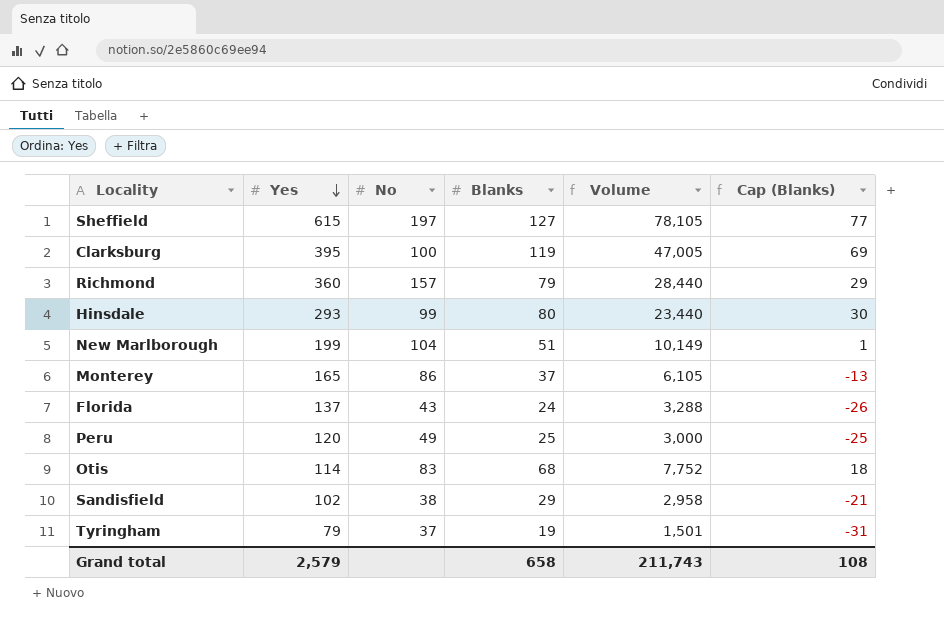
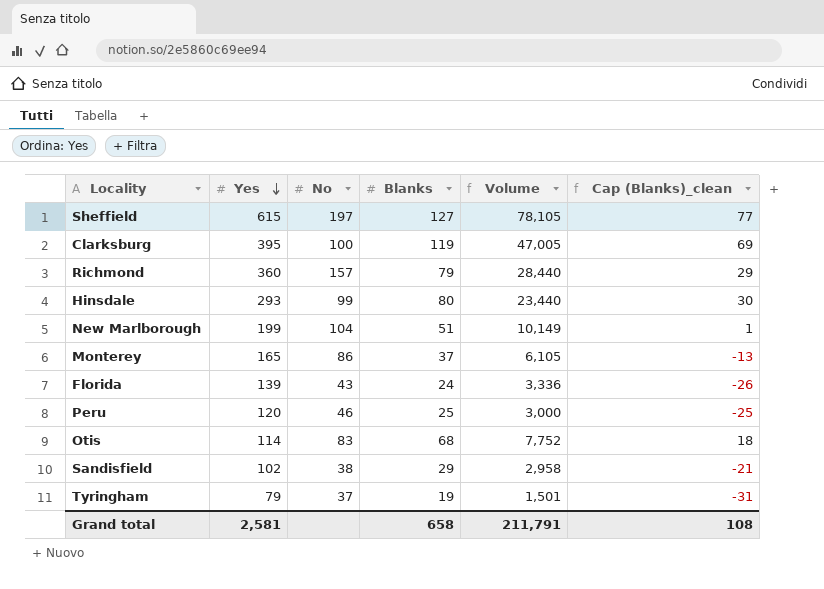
column name: Cap (Blanks) -> Cap (Blanks)_clean
Florida | Yes: 137 -> 139
Florida | Volume: 3,288 -> 3,336
Peru | No: 49 -> 46
Grand total | Yes: 2,579 -> 2,581
Grand total | Volume: 211,743 -> 211,791

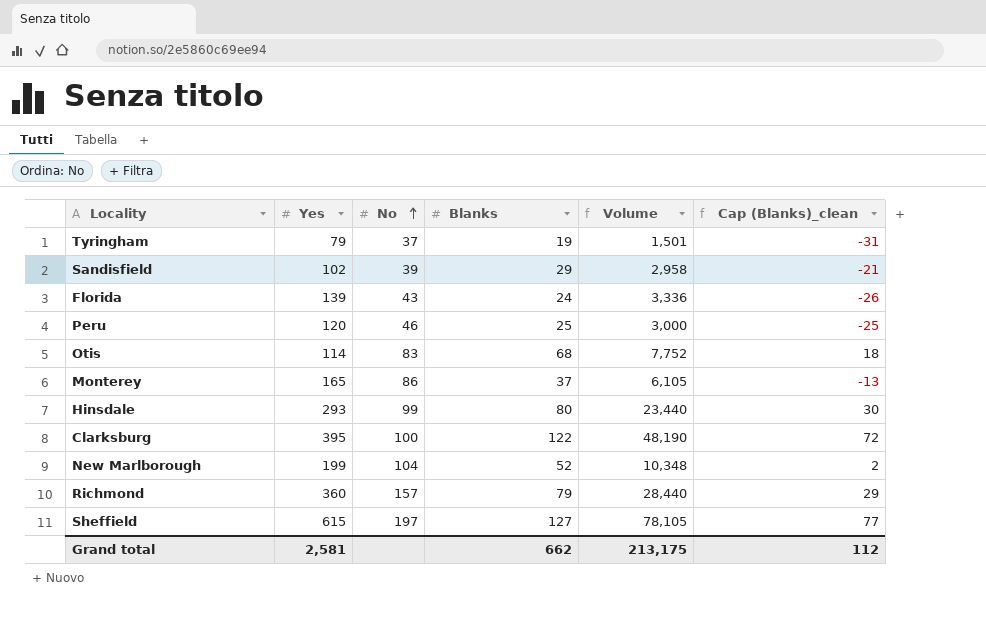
row order: Yes descending -> No ascending
Sandisfield | No: 38 -> 39
Clarksburg | Blanks: 119 -> 122
Clarksburg | Volume: 47,005 -> 48,190
Clarksburg | Cap (Blanks)_clean: 69 -> 72
New Marlborough | Blanks: 51 -> 52
New Marlborough | Volume: 10,149 -> 10,348
New Marlborough | Cap (Blanks)_clean: 1 -> 2
Grand total | Blanks: 658 -> 662
Grand total | Volume: 211,791 -> 213,175
Grand total | Cap (Blanks)_clean: 108 -> 112

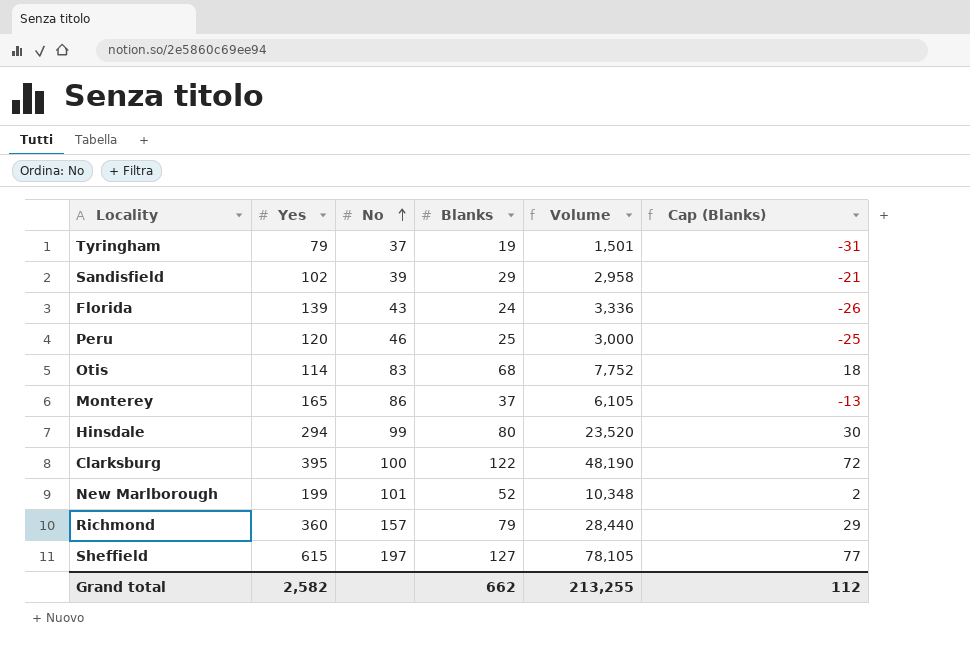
column name: Cap (Blanks)_clean -> Cap (Blanks)
Hinsdale | Yes: 293 -> 294
Hinsdale | Volume: 23,440 -> 23,520
New Marlborough | No: 104 -> 101
Grand total | Yes: 2,581 -> 2,582
Grand total | Volume: 213,175 -> 213,255

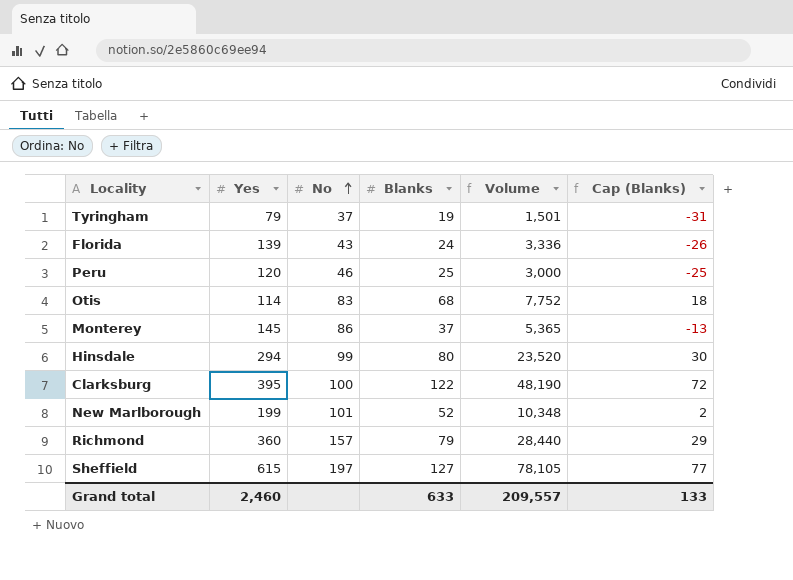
row Sandisfield: 102 | 39 | 29 | 2,958 | -21 -> none
Monterey | Yes: 165 -> 145
Monterey | Volume: 6,105 -> 5,365
Grand total | Yes: 2,582 -> 2,460
Grand total | Blanks: 662 -> 633
Grand total | Volume: 213,255 -> 209,557
Grand total | Cap (Blanks): 112 -> 133

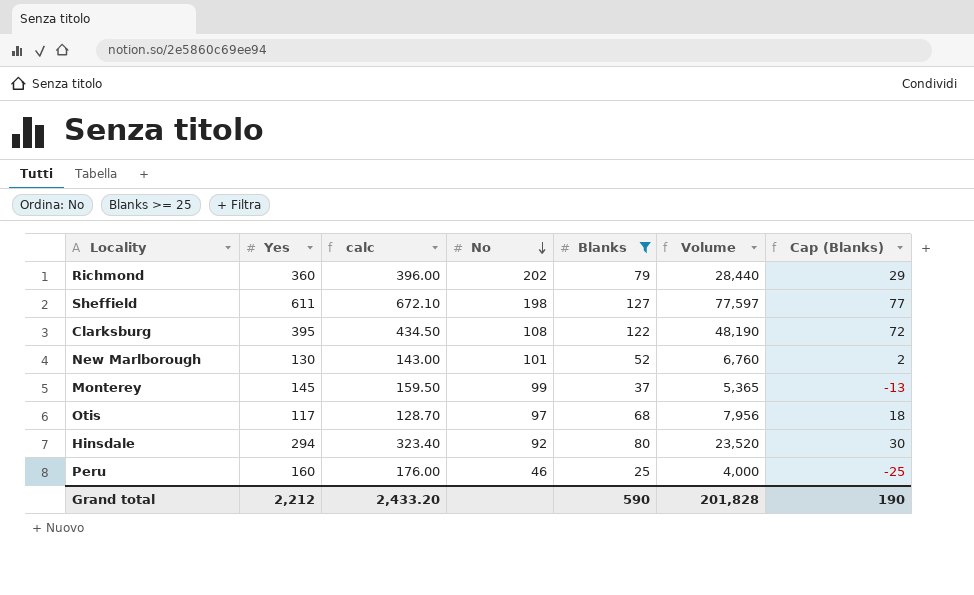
filter: none -> Blanks >= 25
row order: No ascending -> No descending
column calc | formula: none -> [Yes] * 1.1
Richmond | No: 157 -> 202
Sheffield | Yes: 615 -> 611
Sheffield | No: 197 -> 198
Sheffield | Volume: 78,105 -> 77,597
Clarksburg | No: 100 -> 108
New Marlborough | Yes: 199 -> 130
New Marlborough | Volume: 10,348 -> 6,760
Monterey | No: 86 -> 99
Otis | Yes: 114 -> 117
Otis | No: 83 -> 97
Otis | Volume: 7,752 -> 7,956
Hinsdale | No: 99 -> 92
Peru | Yes: 120 -> 160
Peru | Volume: 3,000 -> 4,000
Grand total | Yes: 2,460 -> 2,212
Grand total | Blanks: 633 -> 590
Grand total | Volume: 209,557 -> 201,828
Grand total | Cap (Blanks): 133 -> 190

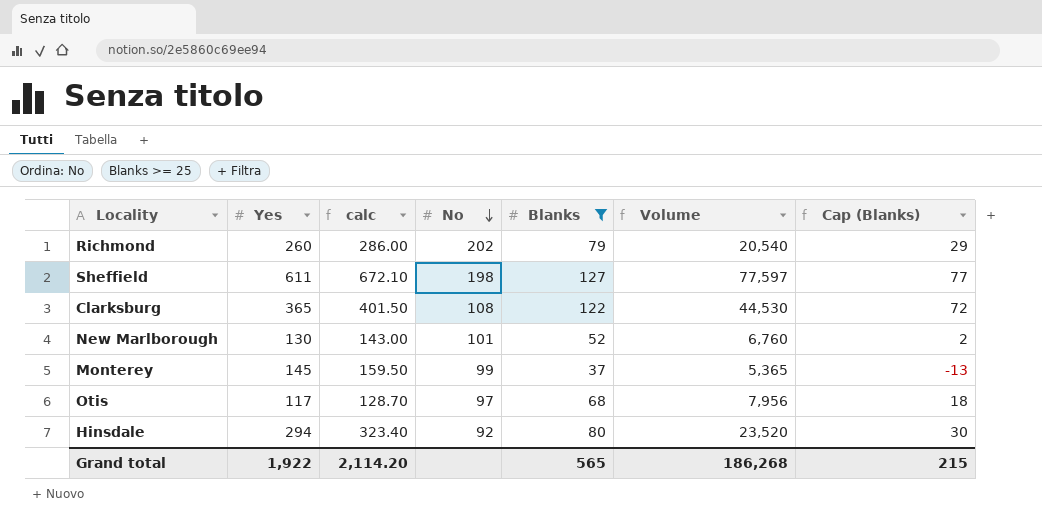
row Peru: 160 | 176.00 | 46 | 25 | 4,000 | -25 -> none
Richmond | Yes: 360 -> 260
Richmond | calc: 396.00 -> 286.00
Richmond | Volume: 28,440 -> 20,540
Clarksburg | Yes: 395 -> 365
Clarksburg | calc: 434.50 -> 401.50
Clarksburg | Volume: 48,190 -> 44,530
Grand total | Yes: 2,212 -> 1,922
Grand total | calc: 2,433.20 -> 2,114.20
Grand total | Blanks: 590 -> 565
Grand total | Volume: 201,828 -> 186,268
Grand total | Cap (Blanks): 190 -> 215

